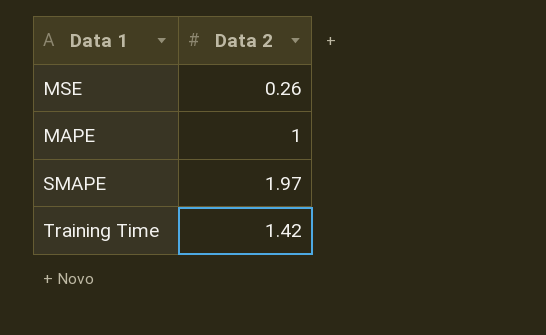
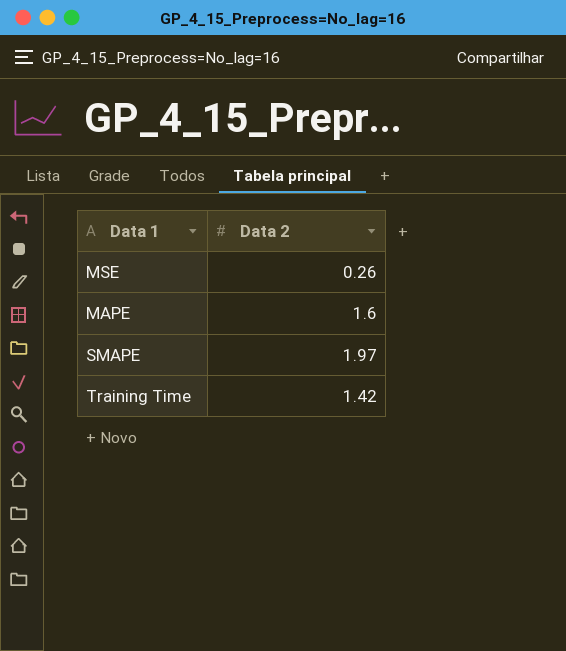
MAPE | Data 2: 1 -> 1.6

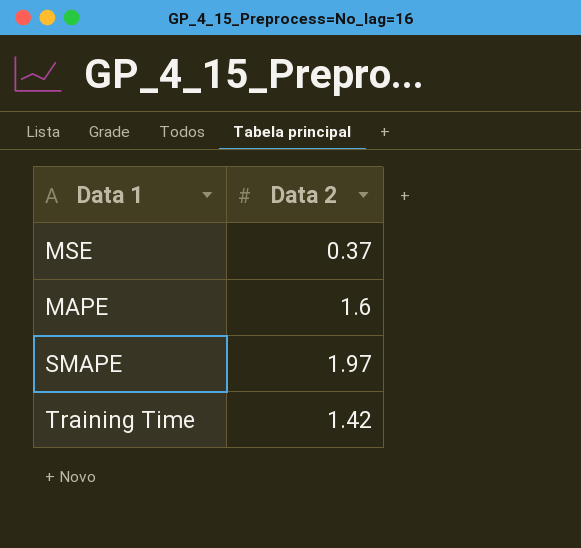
MSE | Data 2: 0.26 -> 0.37

